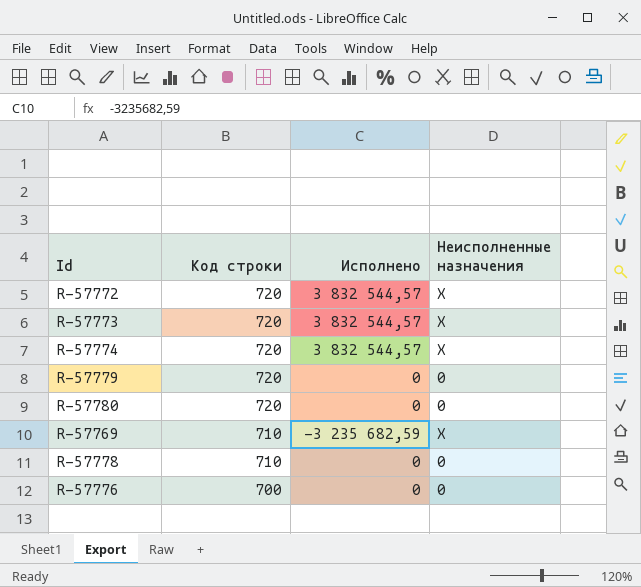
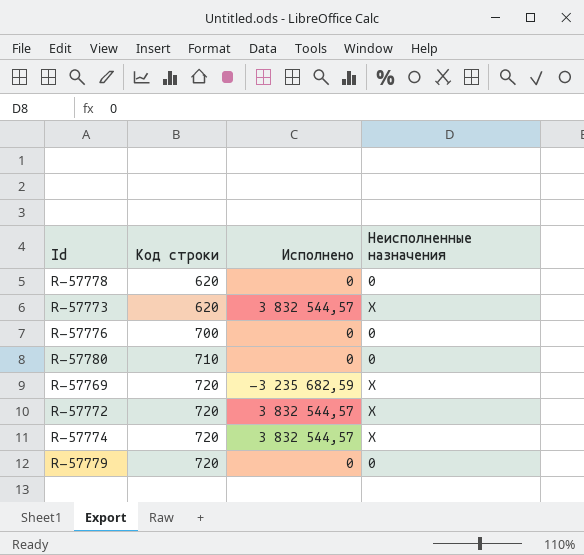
row order: Код строки descending -> Код строки ascending
R-57778 | Код строки: 710 -> 620
R-57773 | Код строки: 720 -> 620
R-57780 | Код строки: 720 -> 710
R-57769 | Код строки: 710 -> 720

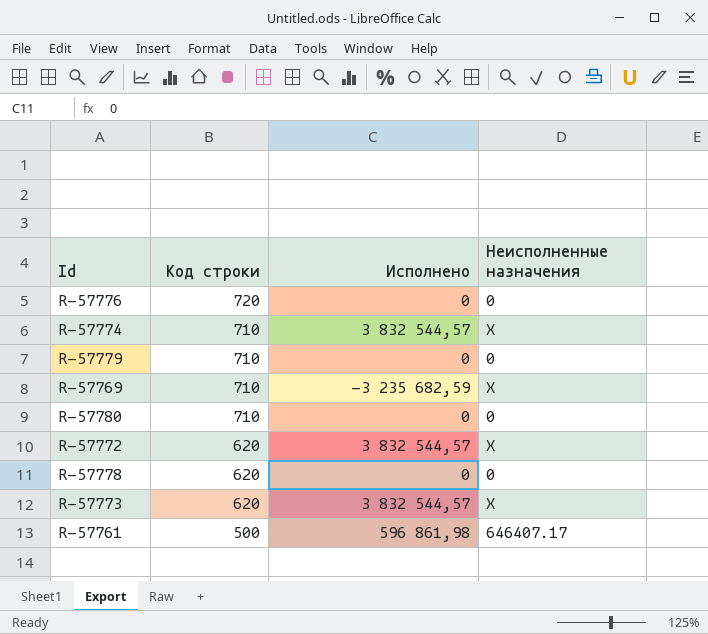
row order: Код строки ascending -> Код строки descending
R-57776 | Код строки: 700 -> 720
R-57774 | Код строки: 720 -> 710
R-57779 | Код строки: 720 -> 710
R-57769 | Код строки: 720 -> 710
R-57772 | Код строки: 720 -> 620
row R-57761: none -> 500 | 596 861,98 | 646407.17

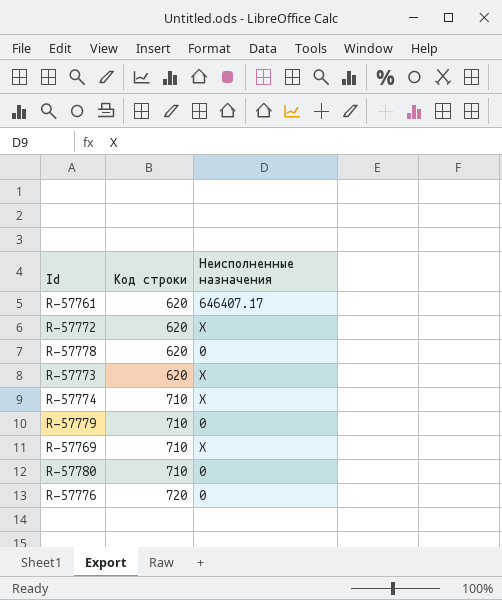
row order: Код строки descending -> Код строки ascending
column Исполнено | position: 3 -> none
R-57761 | Код строки: 500 -> 620

